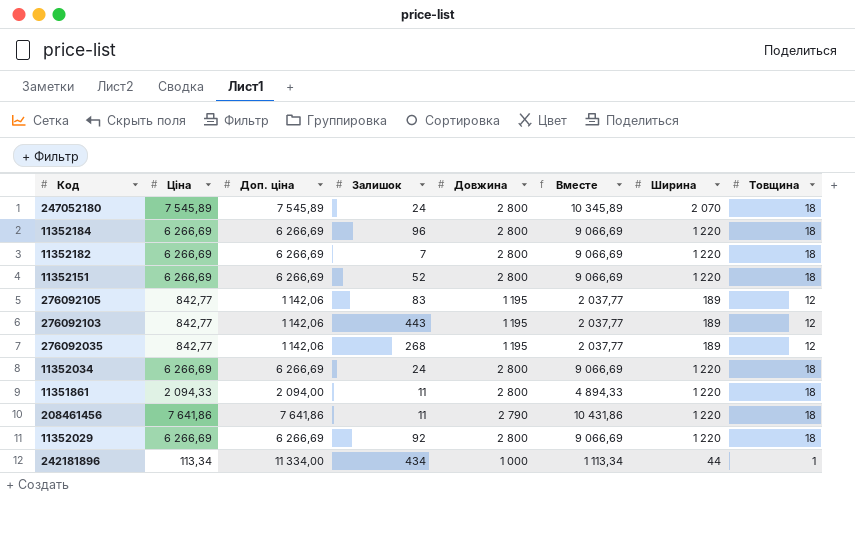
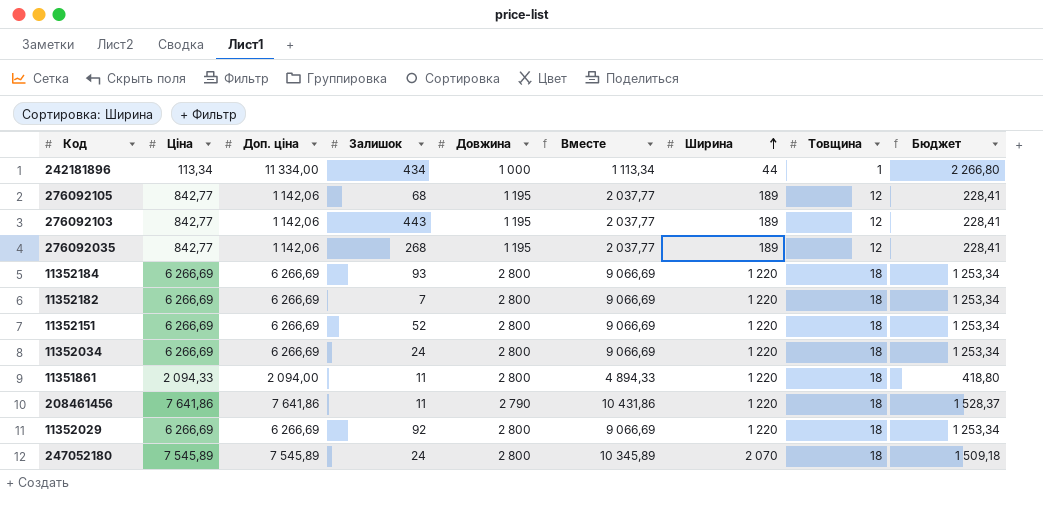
row order: none -> Ширина ascending
column Бюджет | formula: none -> [Доп. ціна] * 0,2
276092105 | Залишок: 83 -> 68
11352184 | Залишок: 96 -> 93

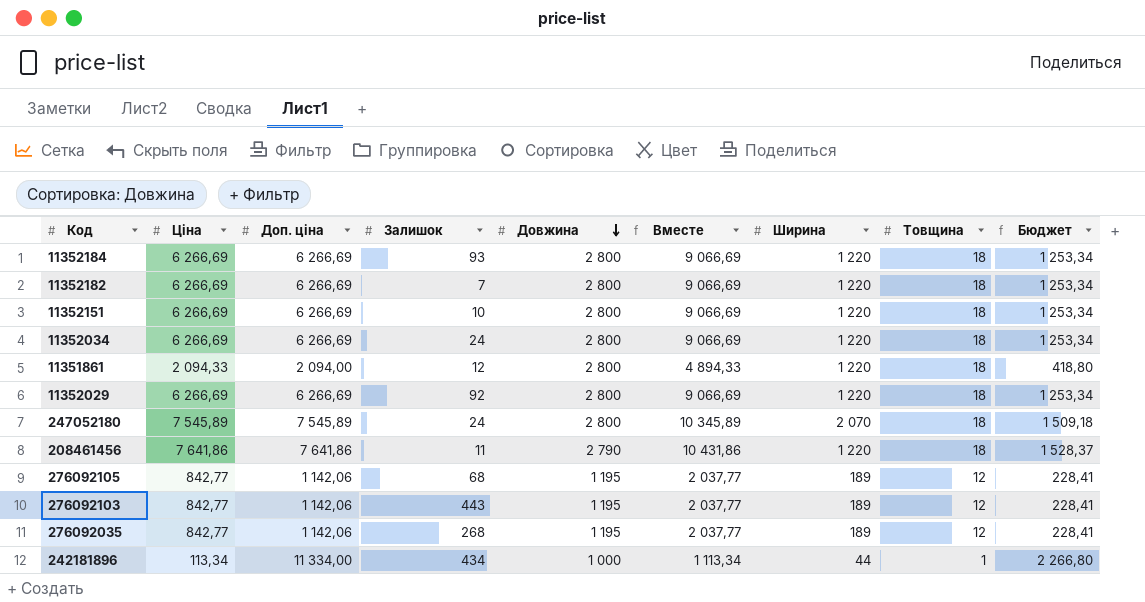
row order: Ширина ascending -> Довжина descending
11352151 | Залишок: 52 -> 10
11351861 | Залишок: 11 -> 12

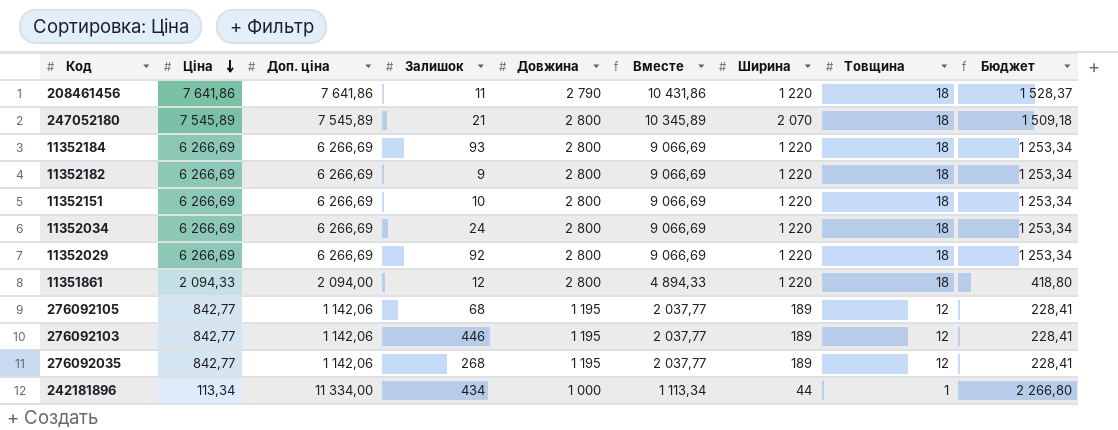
row order: Довжина descending -> Ціна descending
247052180 | Залишок: 24 -> 21
11352182 | Залишок: 7 -> 9
276092103 | Залишок: 443 -> 446

